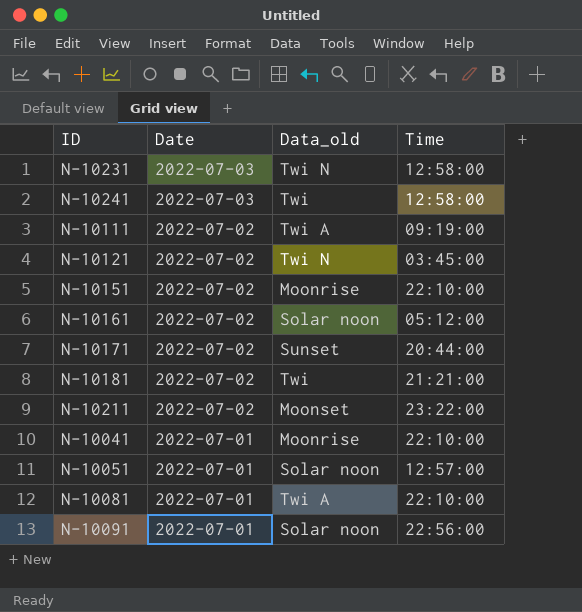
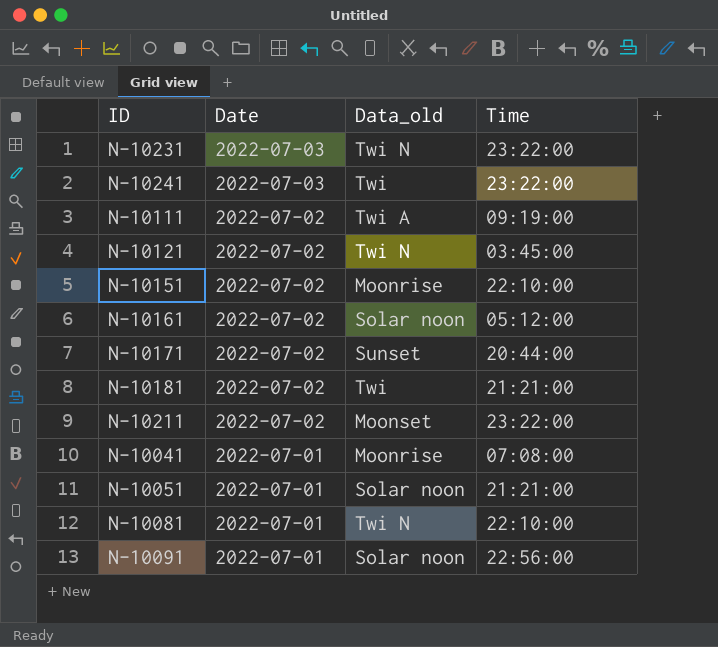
N-10231 | Time: 12:58:00 -> 23:22:00
N-10241 | Time: 12:58:00 -> 23:22:00
N-10041 | Time: 22:10:00 -> 07:08:00
N-10051 | Time: 12:57:00 -> 21:21:00
N-10081 | Data_old: Twi A -> Twi N

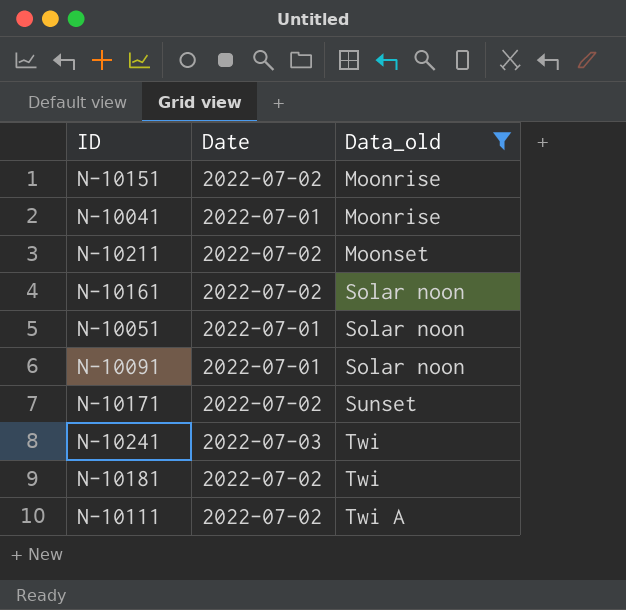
filter: none -> Data_old != Twi N
row order: Date descending -> Data_old ascending
column Time | position: 4 -> none

